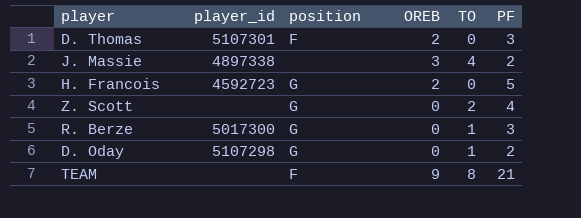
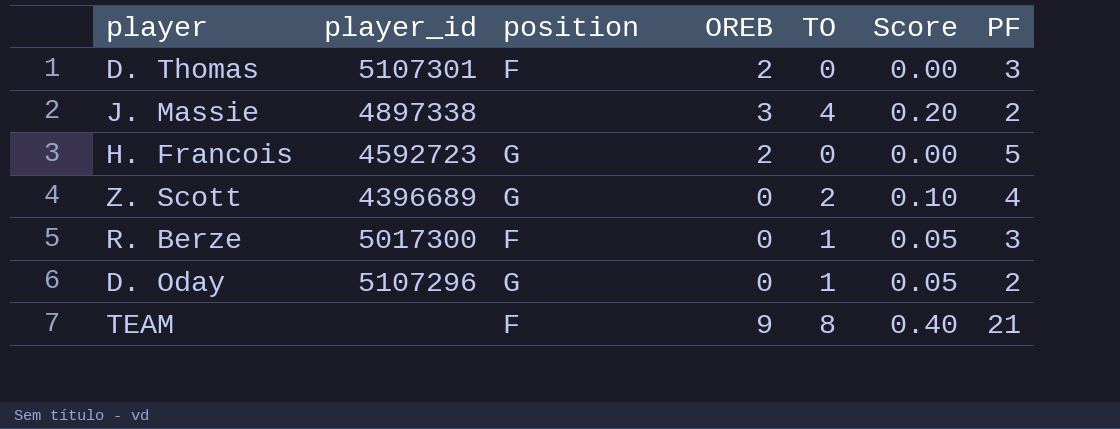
column Score | formula: none -> [TO] * 0.05
Z. Scott | player_id: none -> 4396689
R. Berze | position: G -> F
D. Oday | player_id: 5107298 -> 5107296

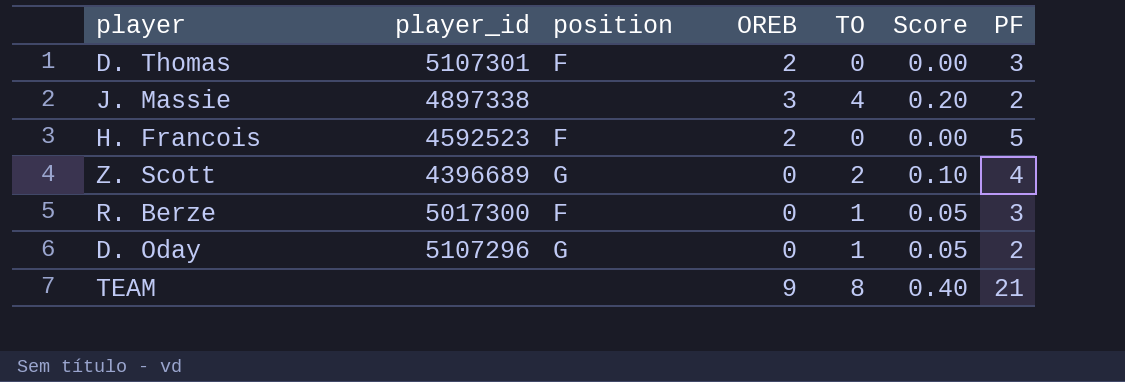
H. Francois | player_id: 4592723 -> 4592523
H. Francois | position: G -> F
TEAM | position: F -> none

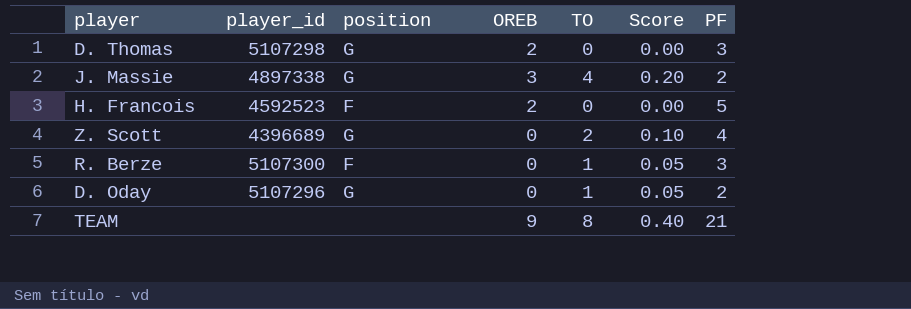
D. Thomas | player_id: 5107301 -> 5107298
D. Thomas | position: F -> G
J. Massie | position: none -> G
R. Berze | player_id: 5017300 -> 5107300

